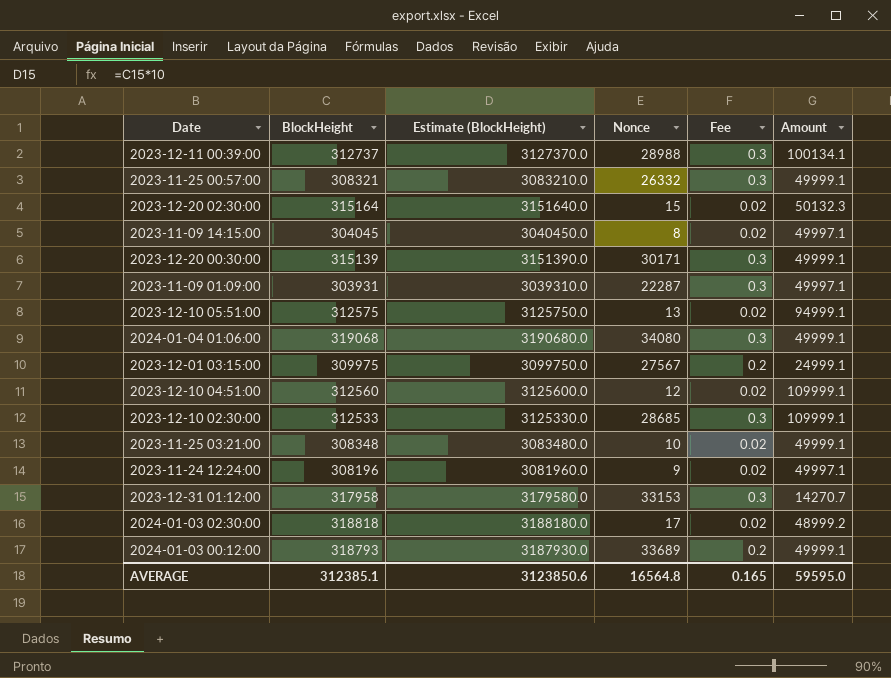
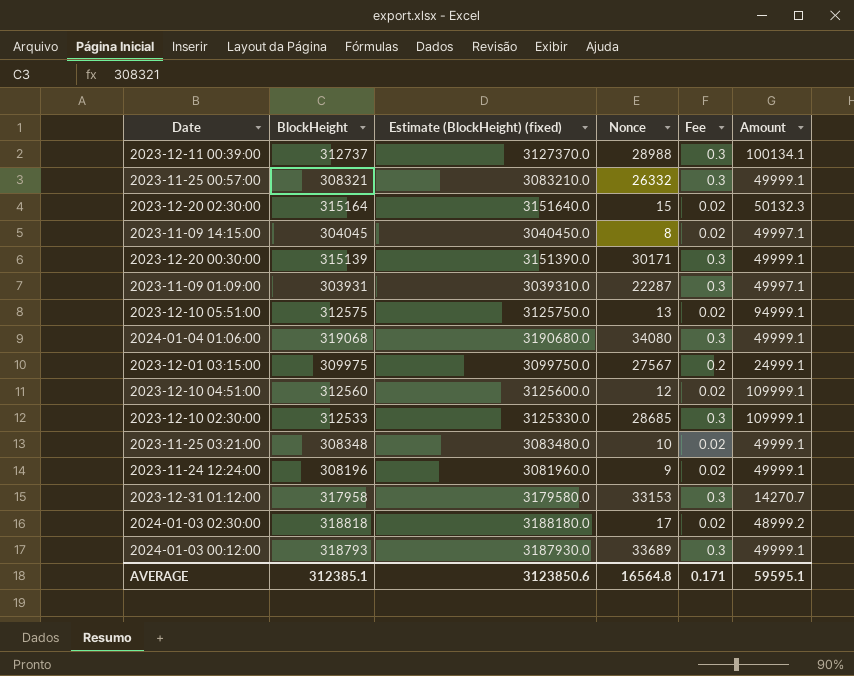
column name: Estimate (BlockHeight) -> Estimate (BlockHeight) (fixed)
2023-11-24 12:24:00 | Amount: 49997.1 -> 49999.1
2024-01-03 00:12:00 | Fee: 0.2 -> 0.3
AVERAGE | Fee: 0.165 -> 0.171
AVERAGE | Amount: 59595.0 -> 59595.1

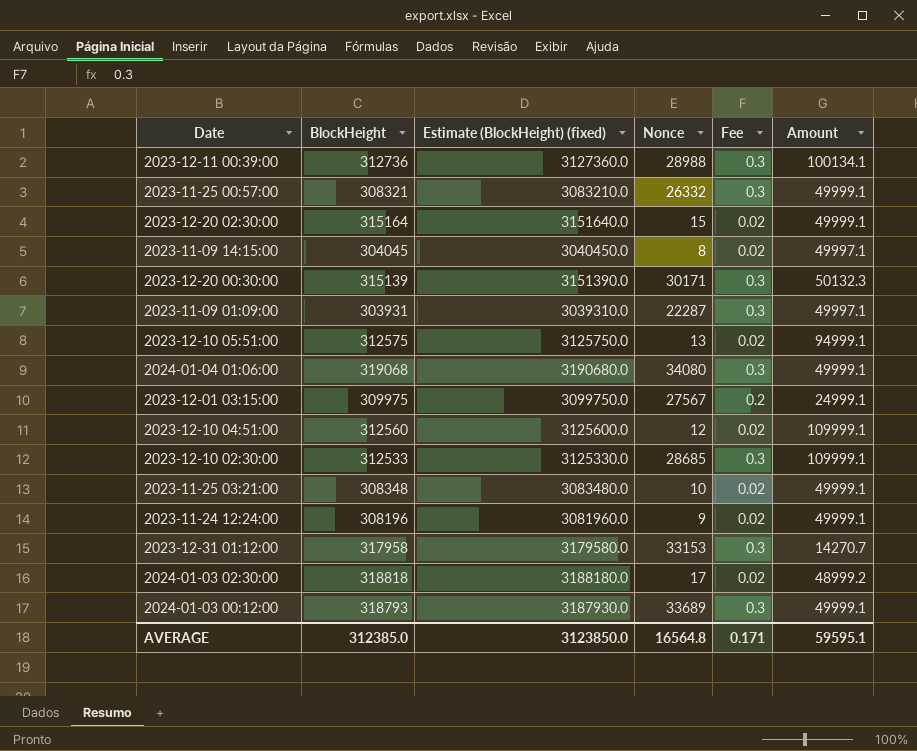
2023-12-11 00:39:00 | BlockHeight: 312737 -> 312736
2023-12-11 00:39:00 | Estimate (BlockHeight) (fixed): 3127370.0 -> 3127360.0
2023-12-20 02:30:00 | Amount: 50132.3 -> 49999.1
2023-12-20 00:30:00 | Amount: 49999.1 -> 50132.3
AVERAGE | BlockHeight: 312385.1 -> 312385.0
AVERAGE | Estimate (BlockHeight) (fixed): 3123850.6 -> 3123850.0

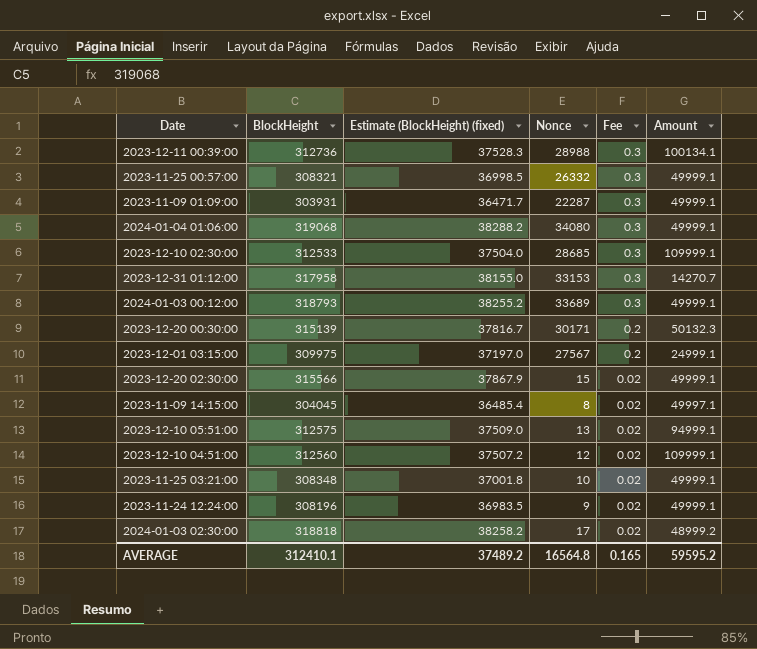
row order: none -> Fee descending
column Estimate (BlockHeight) (fixed) | formula: [BlockHeight] * 10 -> [BlockHeight] * 0.12
2023-11-09 01:09:00 | Amount: 49997.1 -> 49999.1
2023-12-20 00:30:00 | Fee: 0.3 -> 0.2
2023-12-20 02:30:00 | BlockHeight: 315164 -> 315566
AVERAGE | BlockHeight: 312385.0 -> 312410.1
AVERAGE | Estimate (BlockHeight) (fixed): 3123850.0 -> 37489.2
AVERAGE | Fee: 0.171 -> 0.165
AVERAGE | Amount: 59595.1 -> 59595.2

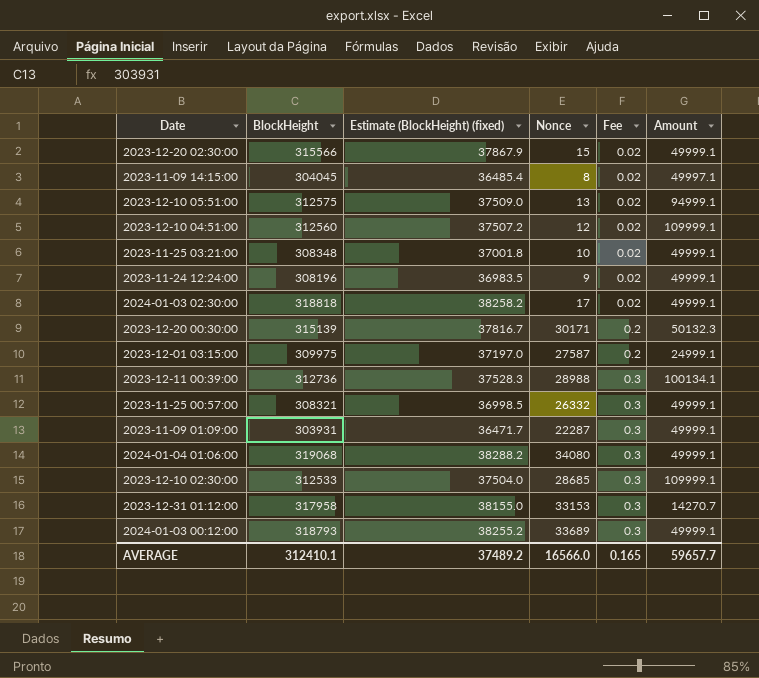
row order: Fee descending -> Fee ascending
2024-01-03 02:30:00 | Amount: 48999.2 -> 49999.1
2023-12-01 03:15:00 | Nonce: 27567 -> 27587
AVERAGE | Nonce: 16564.8 -> 16566.0
AVERAGE | Amount: 59595.2 -> 59657.7

